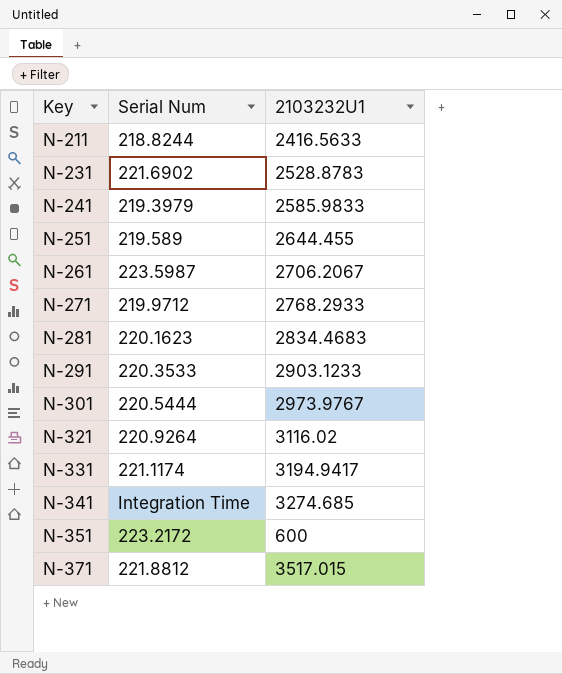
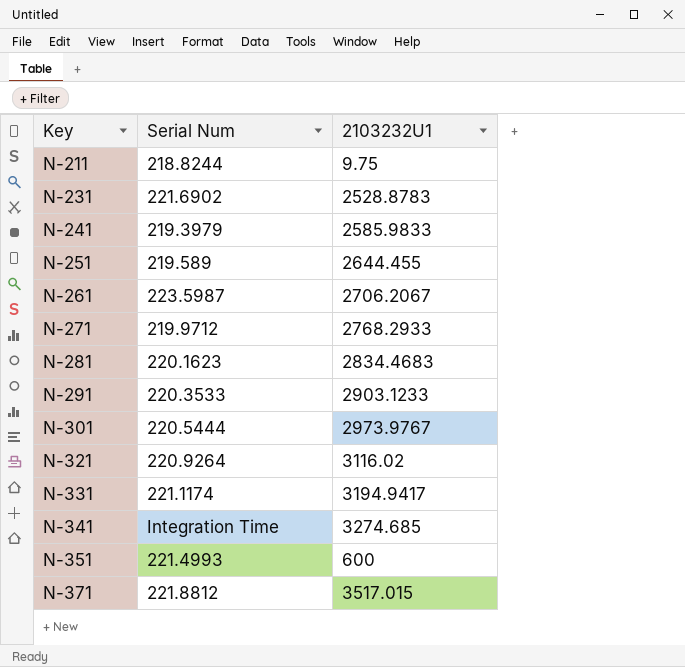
N-211 | 2103232U1: 2416.5633 -> 9.75
N-351 | Serial Num: 223.2172 -> 221.4993

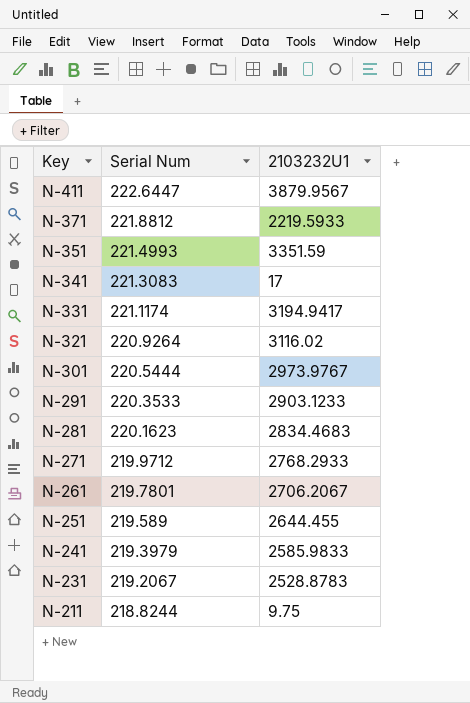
row order: Key ascending -> Key descending
row N-411: none -> 222.6447 | 3879.9567
N-371 | 2103232U1: 3517.015 -> 2219.5933
N-351 | 2103232U1: 600 -> 3351.59
N-341 | Serial Num: Integration Time -> 221.3083
N-341 | 2103232U1: 3274.685 -> 17
N-261 | Serial Num: 223.5987 -> 219.7801
N-231 | Serial Num: 221.6902 -> 219.2067

